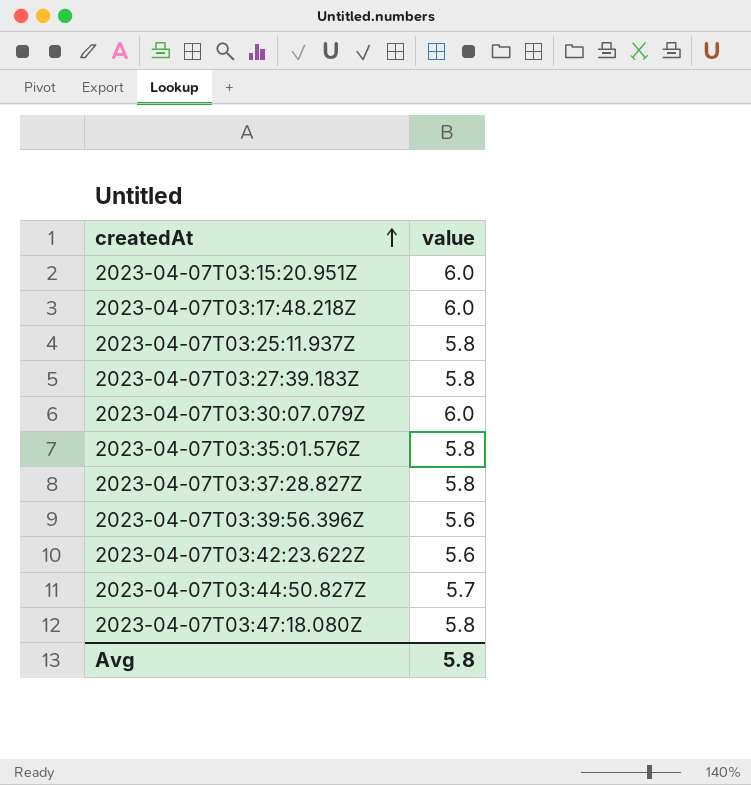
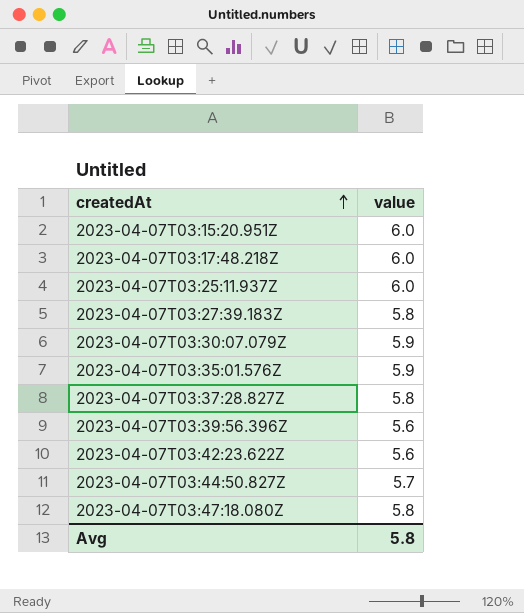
2023-04-07T03:25:11.937Z | value: 5.8 -> 6.0
2023-04-07T03:30:07.079Z | value: 6.0 -> 5.9
2023-04-07T03:35:01.576Z | value: 5.8 -> 5.9

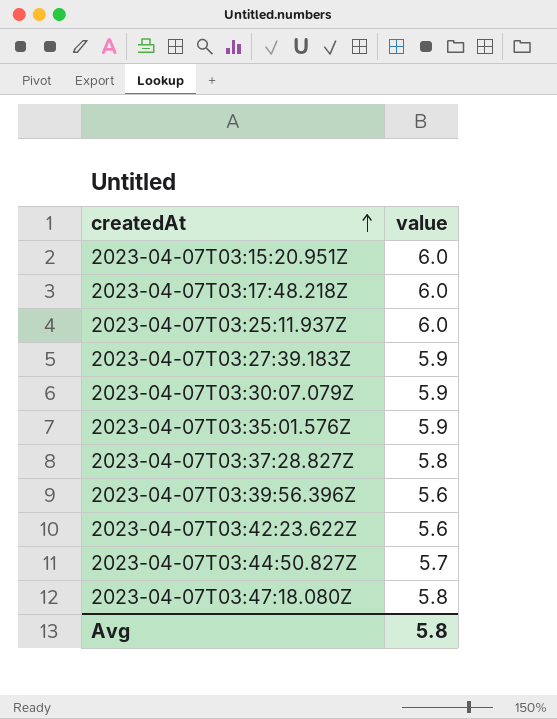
2023-04-07T03:27:39.183Z | value: 5.8 -> 5.9

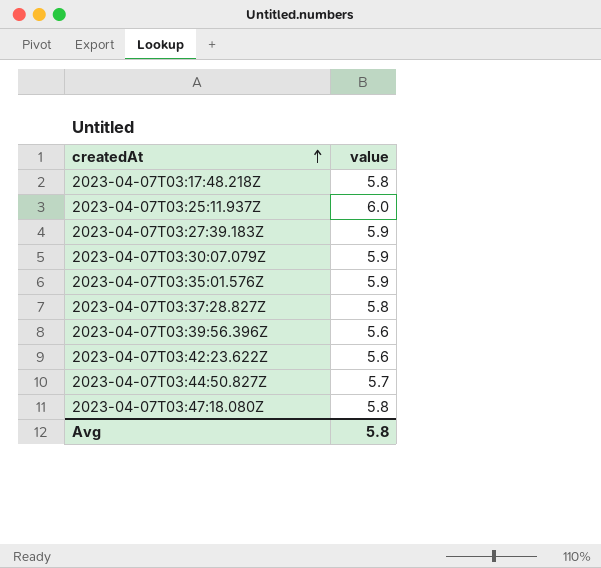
row 2023-04-07T03:15:20.951Z: 6.0 -> none
2023-04-07T03:17:48.218Z | value: 6.0 -> 5.8

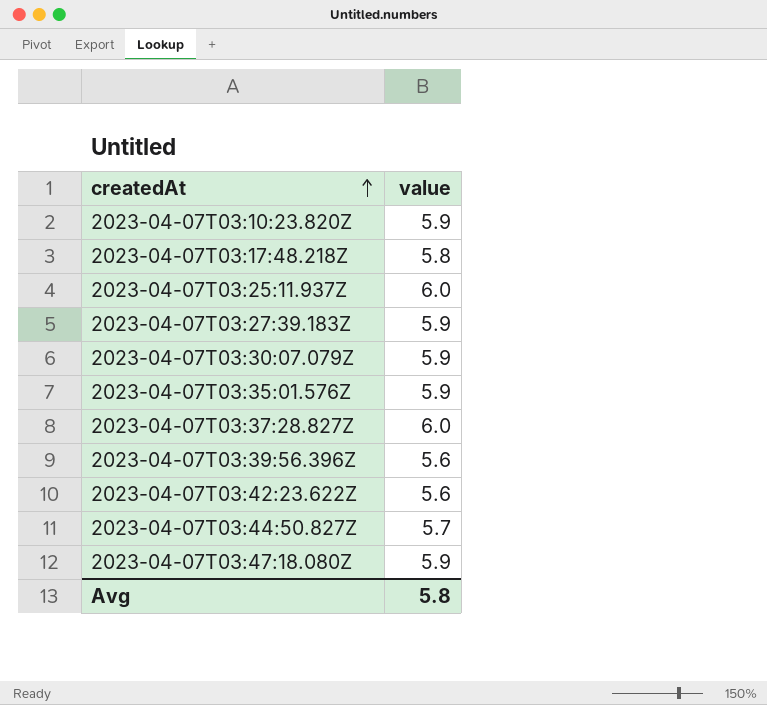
row 2023-04-07T03:10:23.820Z: none -> 5.9
2023-04-07T03:37:28.827Z | value: 5.8 -> 6.0
2023-04-07T03:47:18.080Z | value: 5.8 -> 5.9

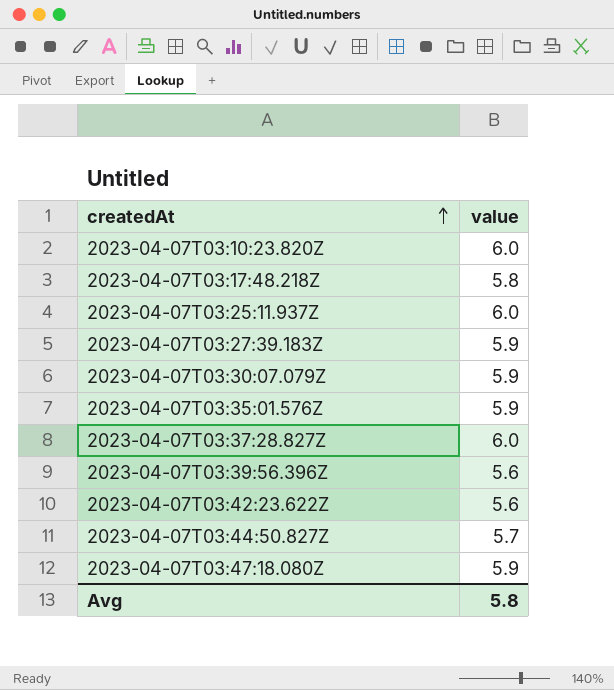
2023-04-07T03:10:23.820Z | value: 5.9 -> 6.0

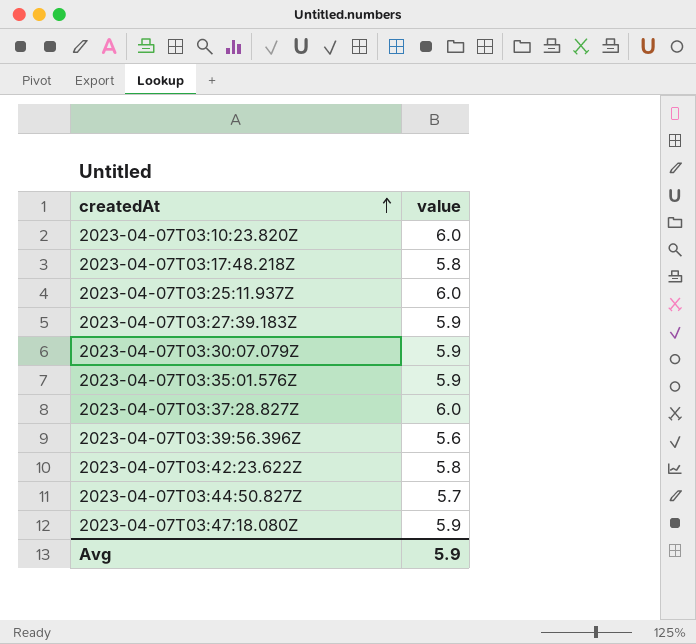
2023-04-07T03:42:23.622Z | value: 5.6 -> 5.8
Avg | value: 5.8 -> 5.9

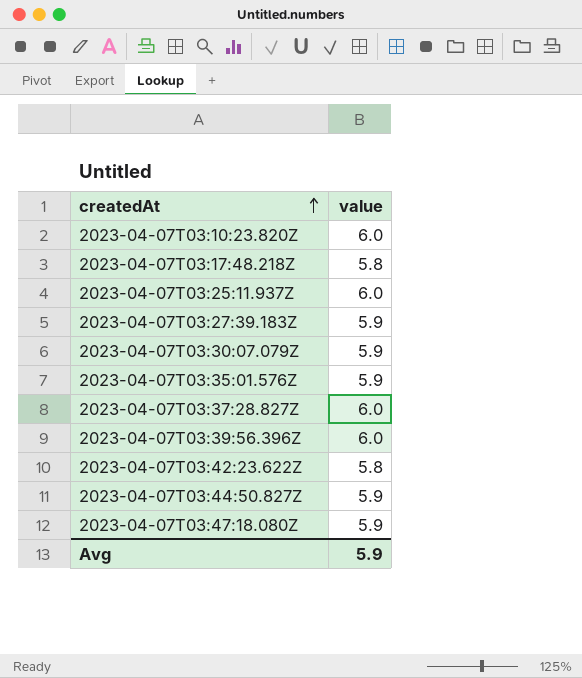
2023-04-07T03:39:56.396Z | value: 5.6 -> 6.0
2023-04-07T03:44:50.827Z | value: 5.7 -> 5.9

